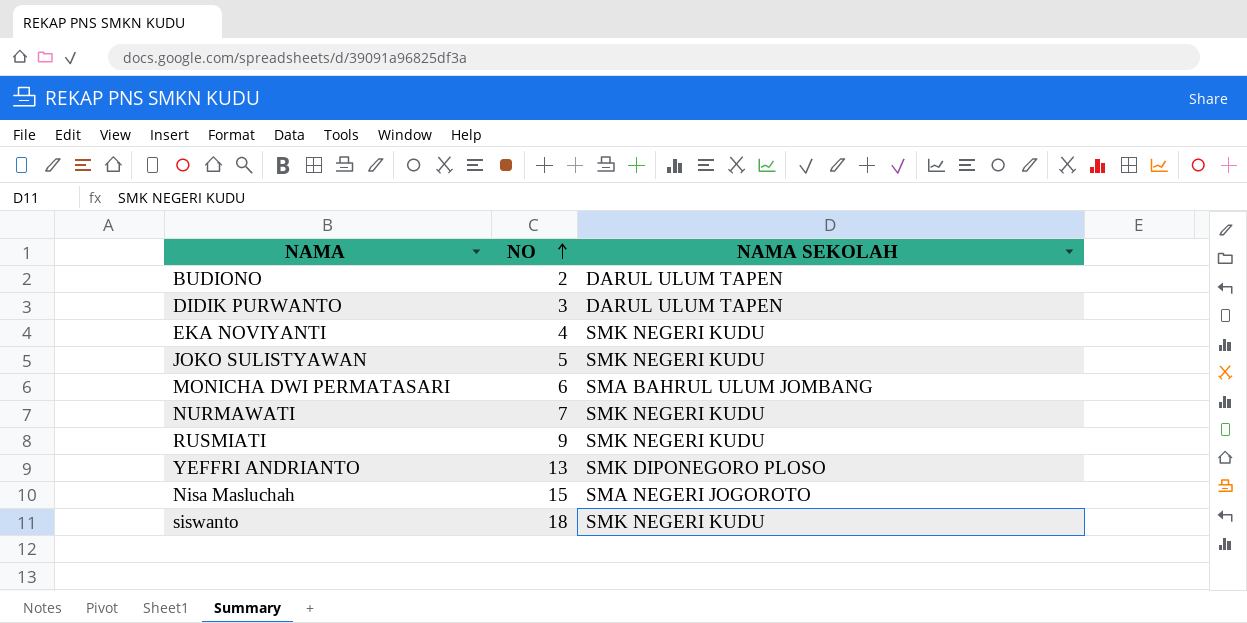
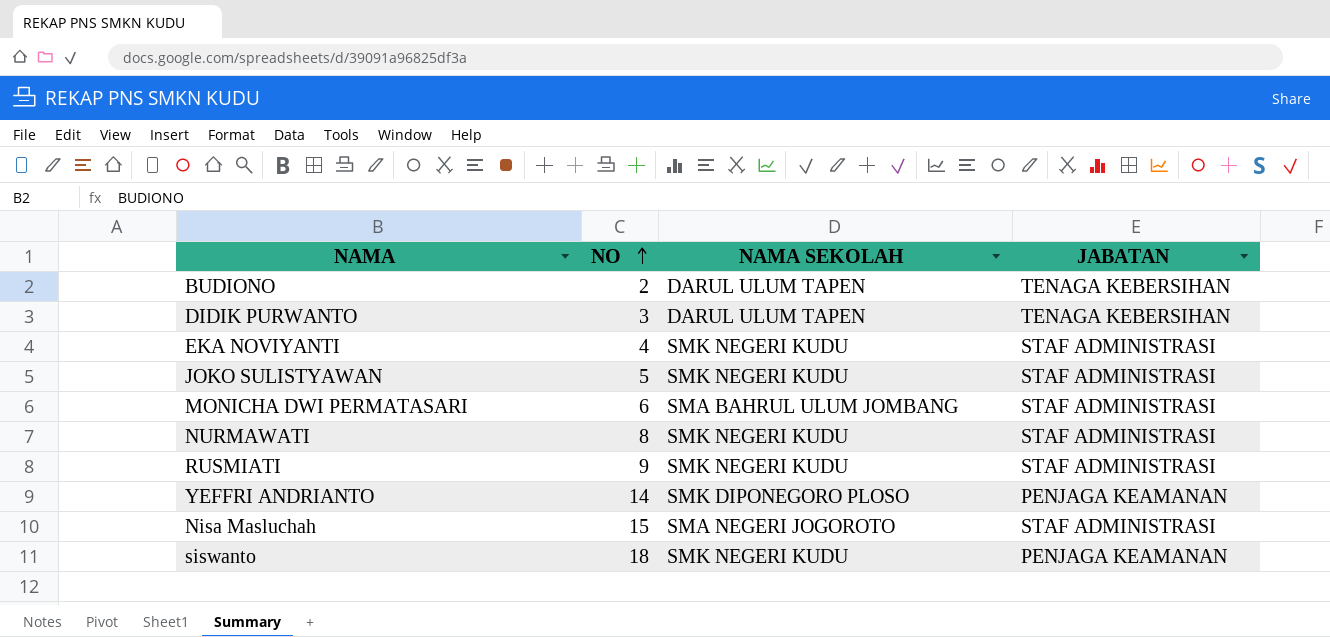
column JABATAN | position: none -> 4
NURMAWATI | NO: 7 -> 8
YEFFRI ANDRIANTO | NO: 13 -> 14

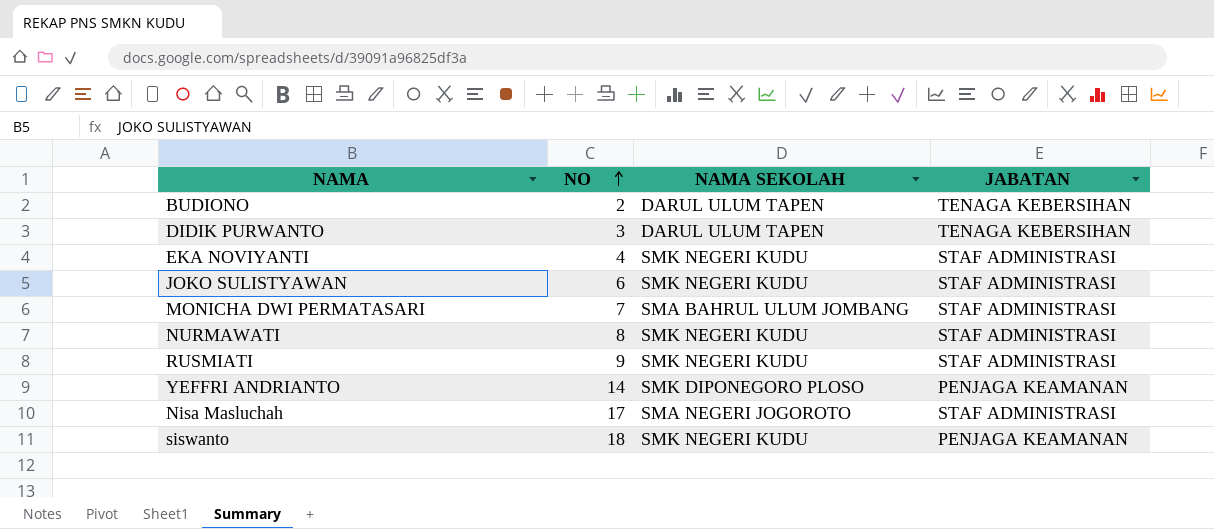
JOKO SULISTYAWAN | NO: 5 -> 6
MONICHA DWI PERMATASARI | NO: 6 -> 7
Nisa Masluchah | NO: 15 -> 17

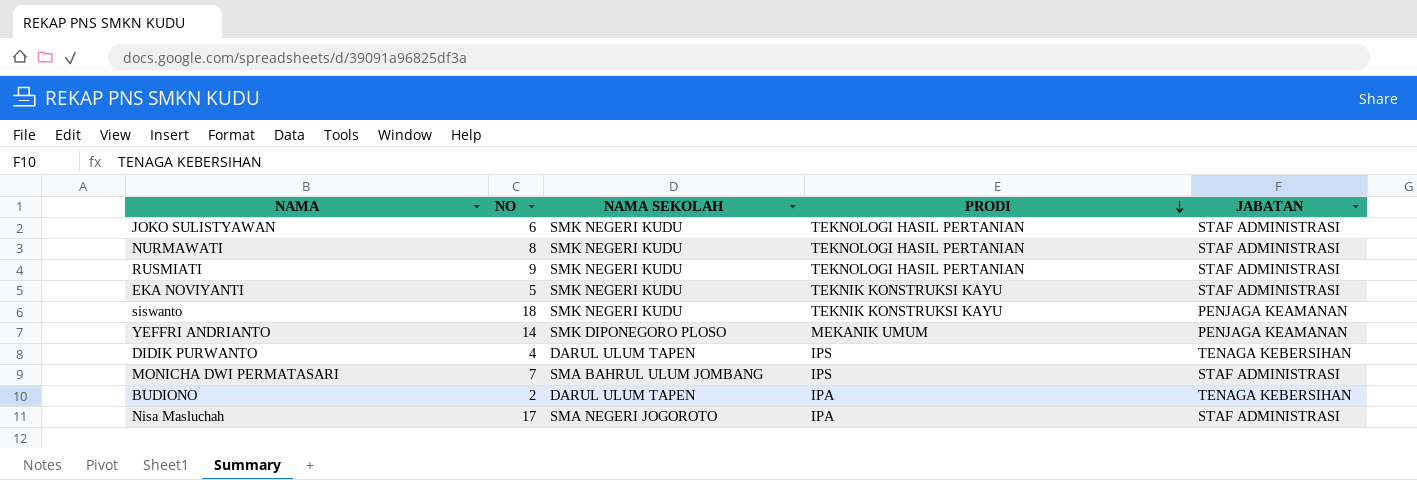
row order: NO ascending -> PRODI descending
column PRODI | position: none -> 4
EKA NOVIYANTI | NO: 4 -> 5
DIDIK PURWANTO | NO: 3 -> 4

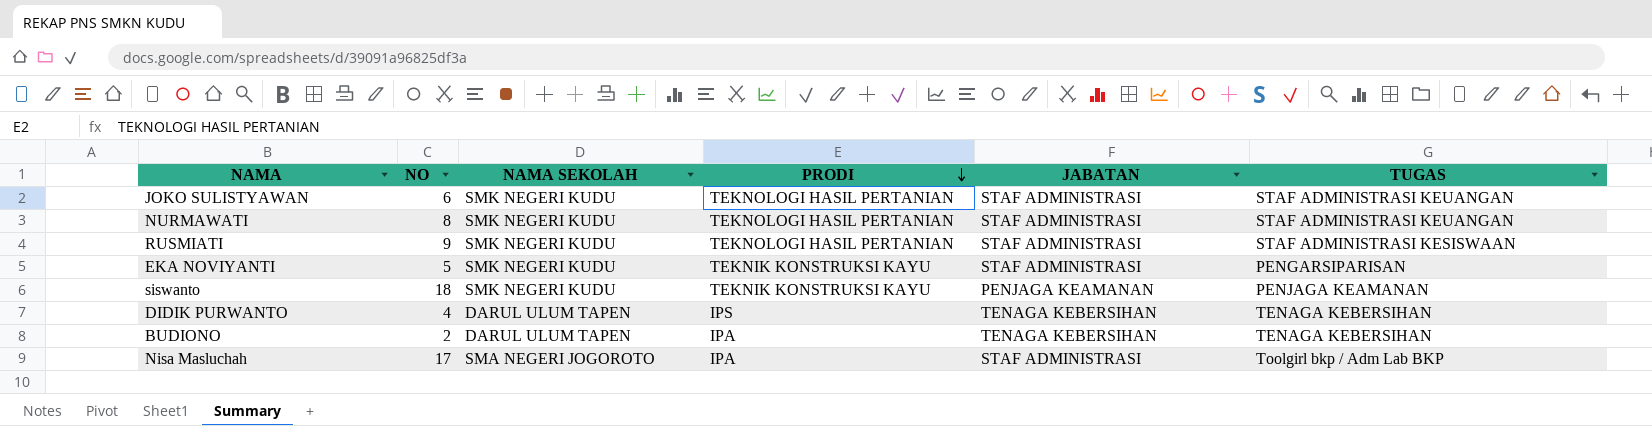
column TUGAS | position: none -> 6
row YEFFRI ANDRIANTO: 14 | SMK DIPONEGORO PLOSO | MEKANIK UMUM | PENJAGA KEAMANAN -> none
row MONICHA DWI PERMATASARI: 7 | SMA BAHRUL ULUM JOMBANG | IPS | STAF ADMINISTRASI -> none

